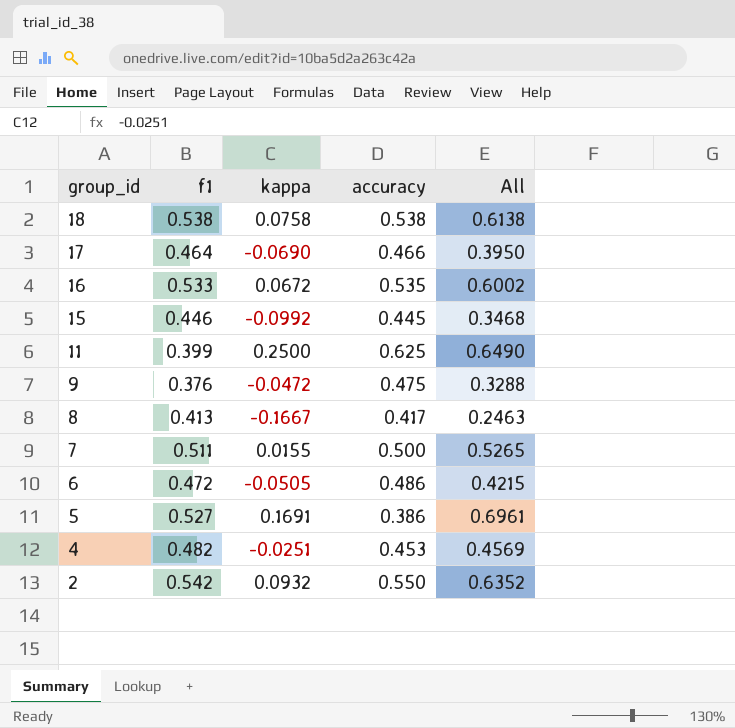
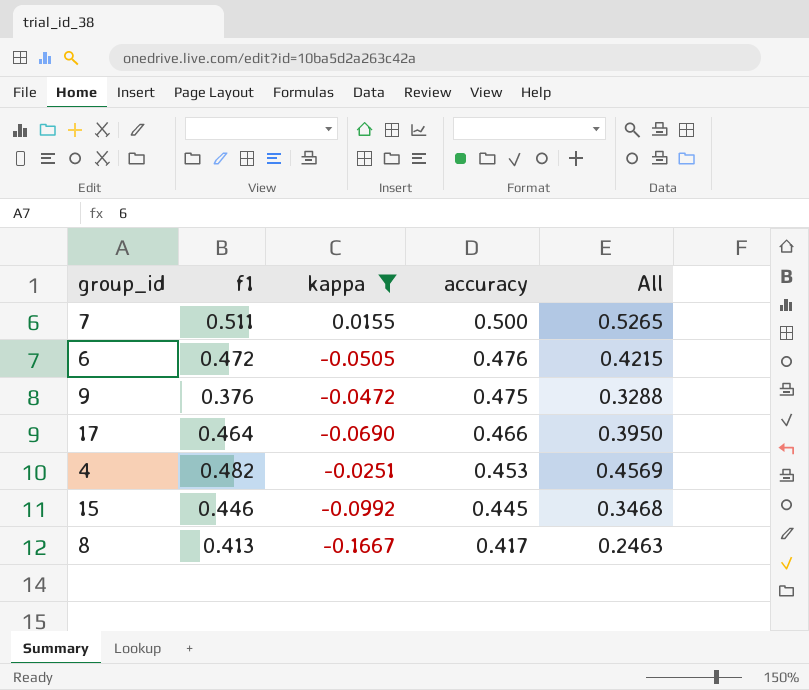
filter: none -> kappa <= 0.0155
row order: group_id descending -> accuracy descending
6 | accuracy: 0.486 -> 0.476

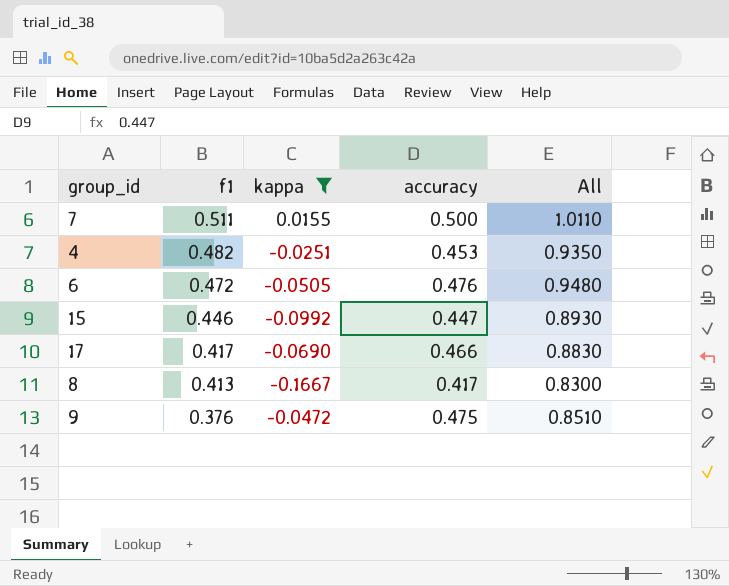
row order: accuracy descending -> f1 descending
column All | formula: [f1] + [kappa] -> [f1] + [accuracy]
15 | accuracy: 0.445 -> 0.447
17 | f1: 0.464 -> 0.417

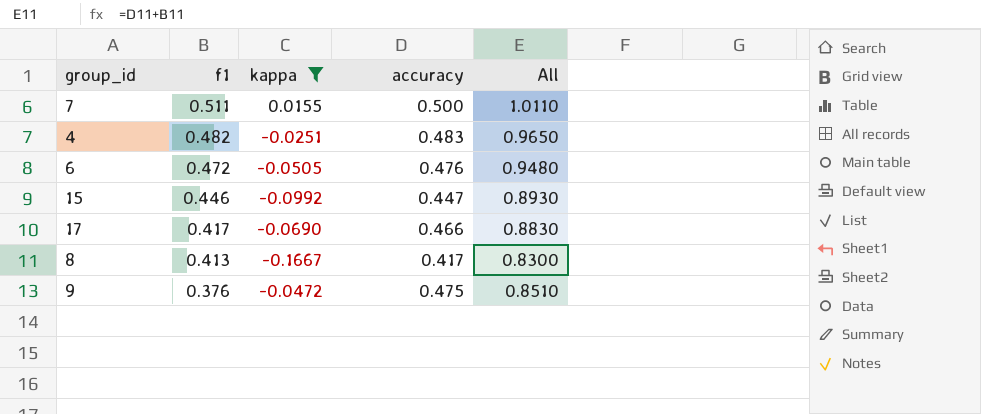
4 | accuracy: 0.453 -> 0.483
4 | All: 0.9350 -> 0.9650

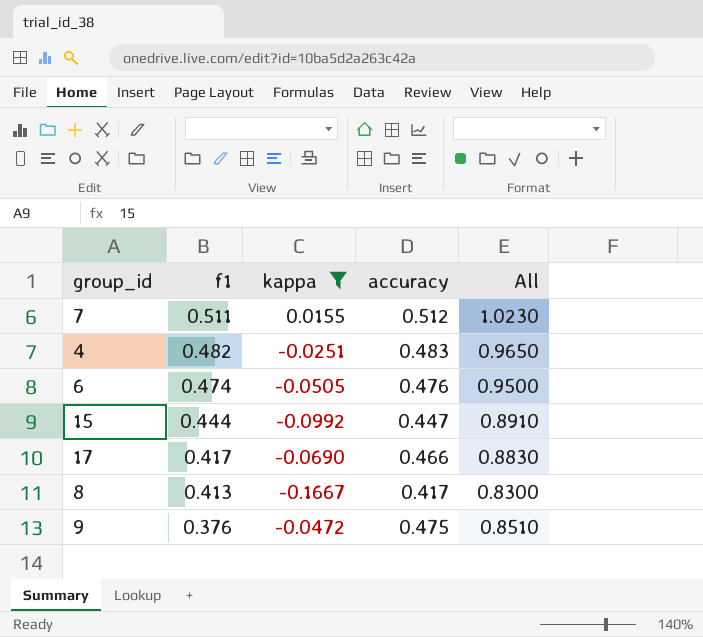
7 | accuracy: 0.500 -> 0.512
7 | All: 1.0110 -> 1.0230
6 | f1: 0.472 -> 0.474
6 | All: 0.9480 -> 0.9500
15 | f1: 0.446 -> 0.444
15 | All: 0.8930 -> 0.8910

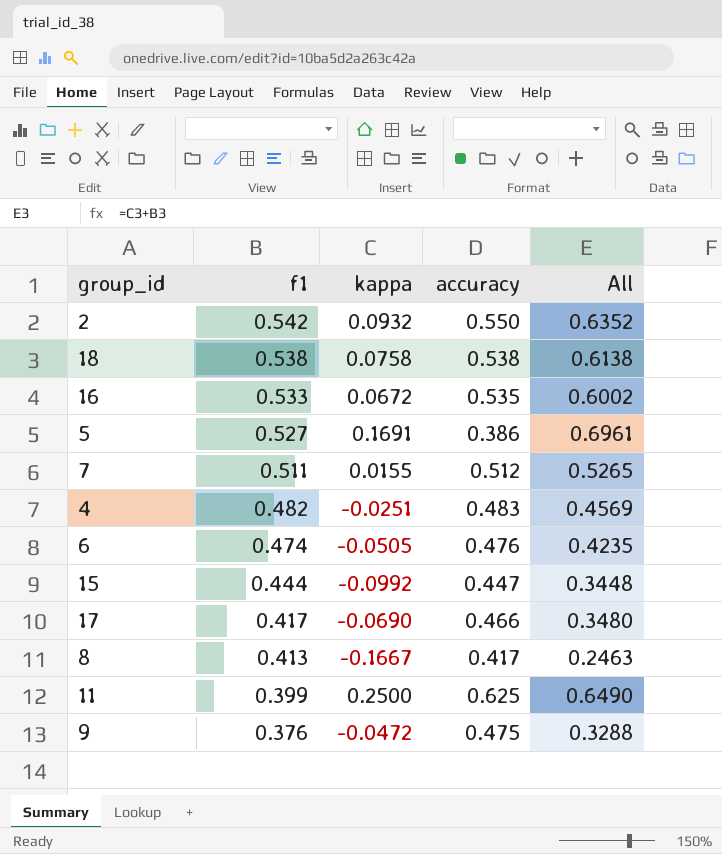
filter: kappa <= 0.0155 -> none
column All | formula: [f1] + [accuracy] -> [f1] + [kappa]

